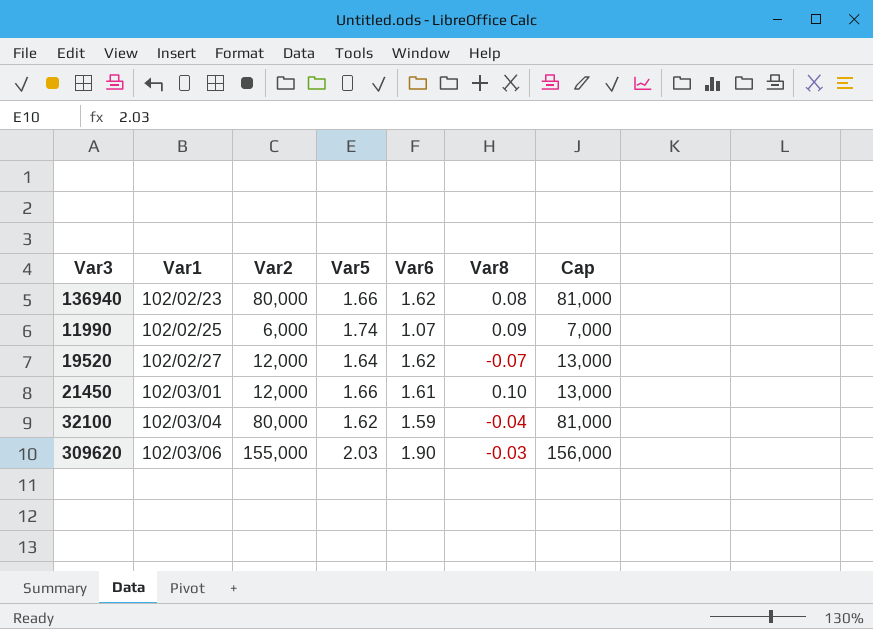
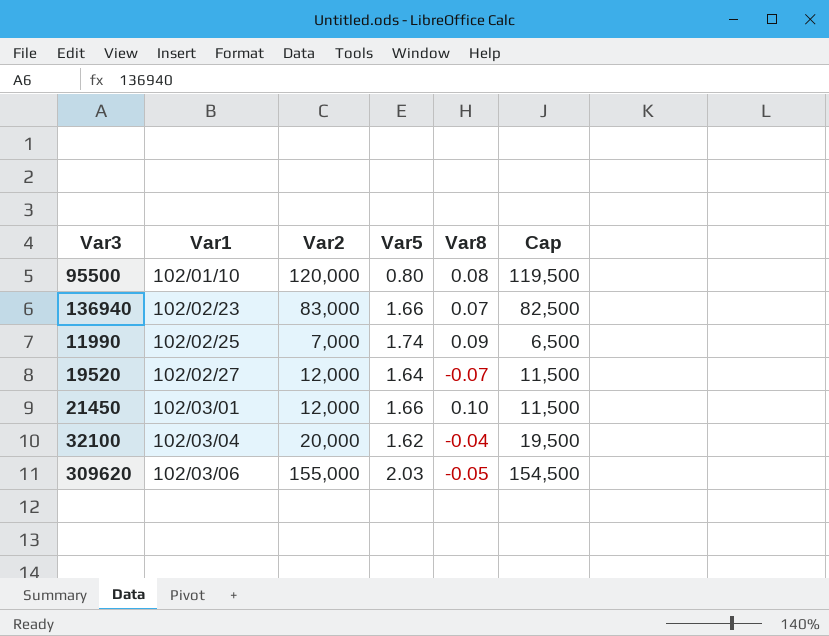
column Var6 | position: 5 -> none
column Cap | formula: [Var2] + 1000 -> [Var2] - 500
row 95500: none -> 102/01/10 | 120,000 | 0.80 | 0.08 | 119,500
136940 | Var2: 80,000 -> 83,000
136940 | Var8: 0.08 -> 0.07
11990 | Var2: 6,000 -> 7,000
32100 | Var2: 80,000 -> 20,000
309620 | Var8: -0.03 -> -0.05

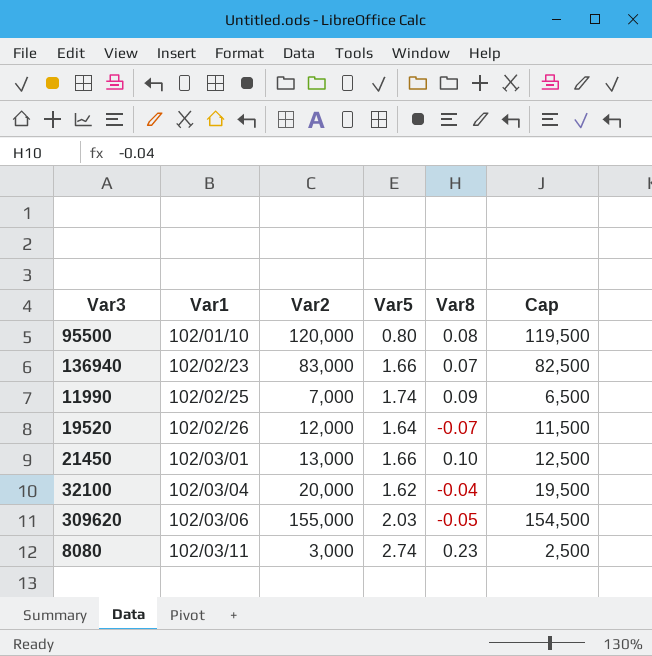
19520 | Var1: 102/02/27 -> 102/02/26
21450 | Var2: 12,000 -> 13,000
21450 | Cap: 11,500 -> 12,500
row 8080: none -> 102/03/11 | 3,000 | 2.74 | 0.23 | 2,500

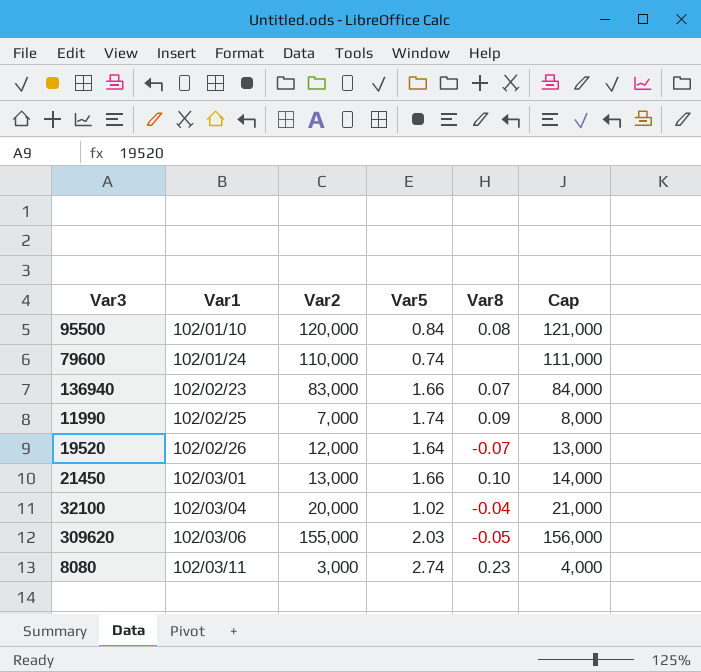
column Cap | formula: [Var2] - 500 -> [Var2] + 1000
95500 | Var5: 0.80 -> 0.84
row 79600: none -> 102/01/24 | 110,000 | 0.74 | none | 111,000
32100 | Var5: 1.62 -> 1.02

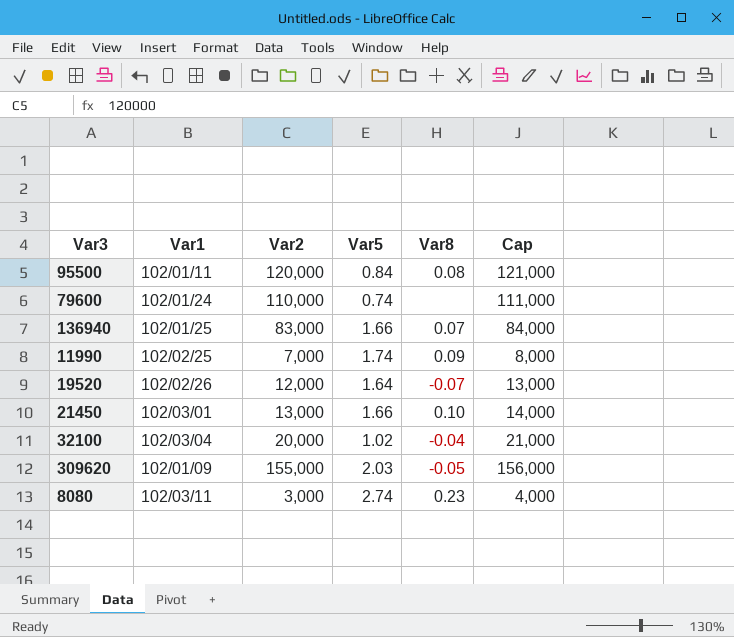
95500 | Var1: 102/01/10 -> 102/01/11
136940 | Var1: 102/02/23 -> 102/01/25
309620 | Var1: 102/03/06 -> 102/01/09

